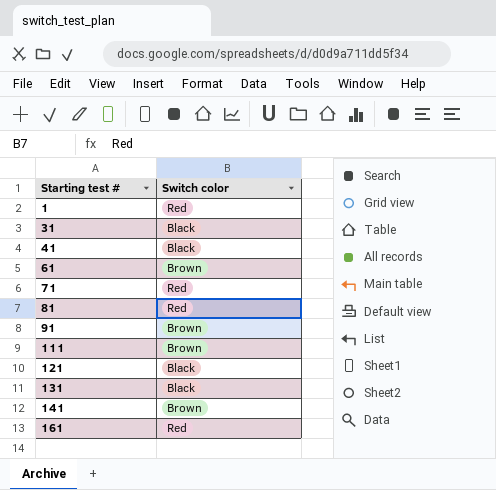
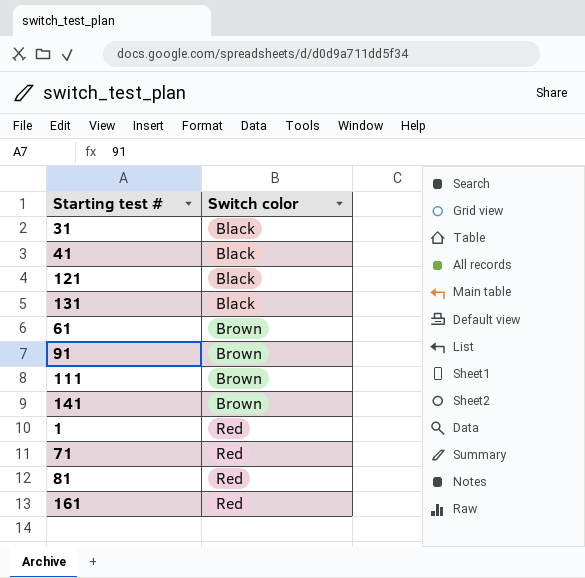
row order: Starting test # ascending -> Switch color ascending

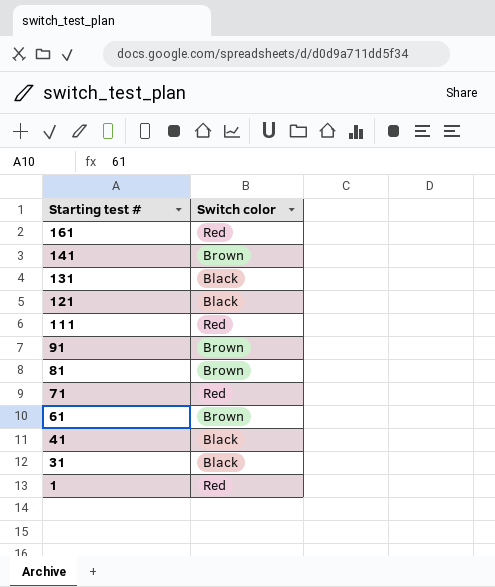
row order: Switch color ascending -> Starting test # descending
111 | Switch color: Brown -> Red
81 | Switch color: Red -> Brown

